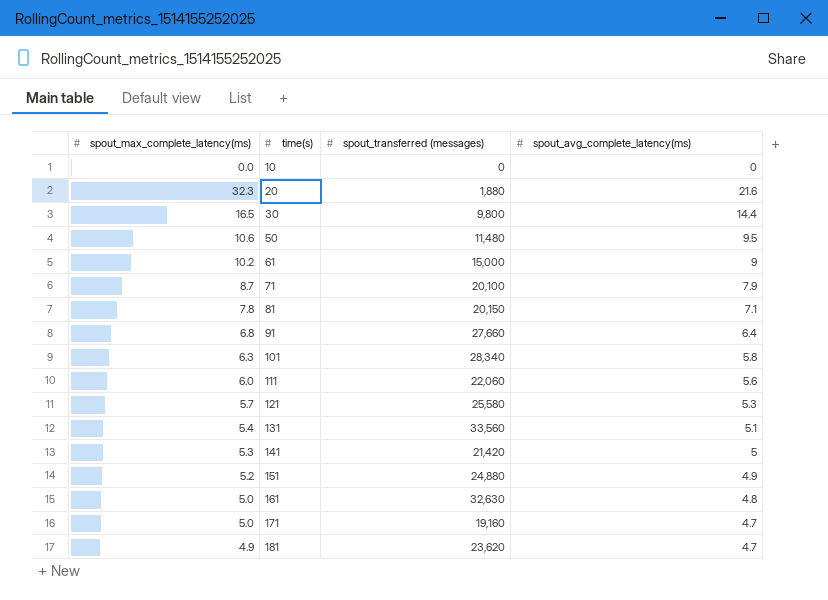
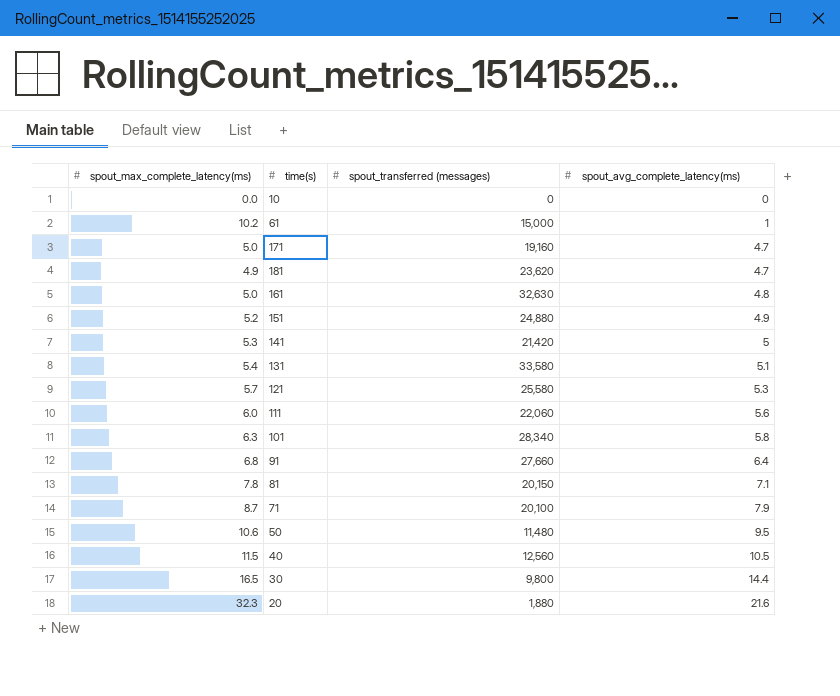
row order: time(s) ascending -> spout_avg_complete_latency(ms) ascending
61 | spout_avg_complete_latency(ms): 9 -> 1
131 | spout_transferred (messages): 33,560 -> 33,580
row 40: none -> 11.5 | 12,560 | 10.5

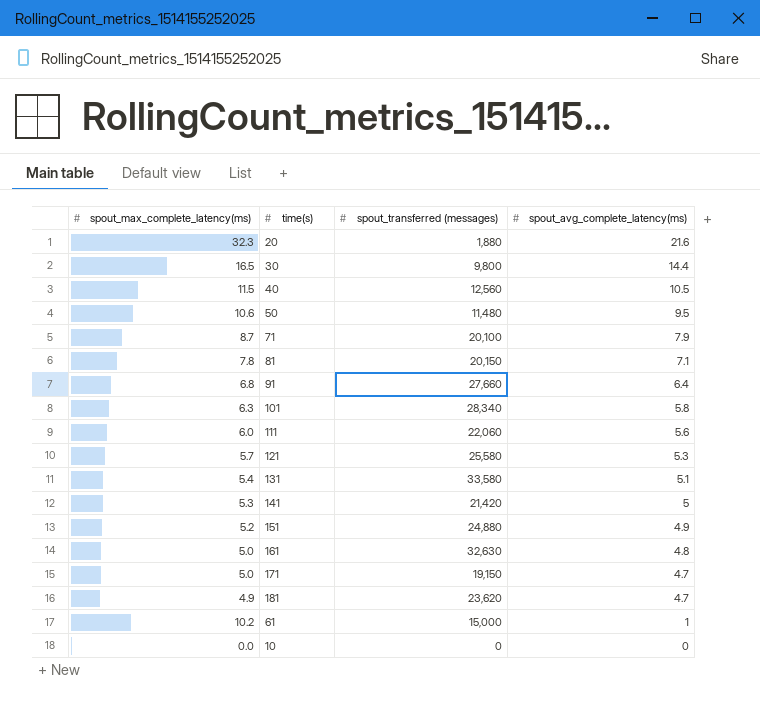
row order: spout_avg_complete_latency(ms) ascending -> spout_avg_complete_latency(ms) descending
171 | spout_transferred (messages): 19,160 -> 19,150

